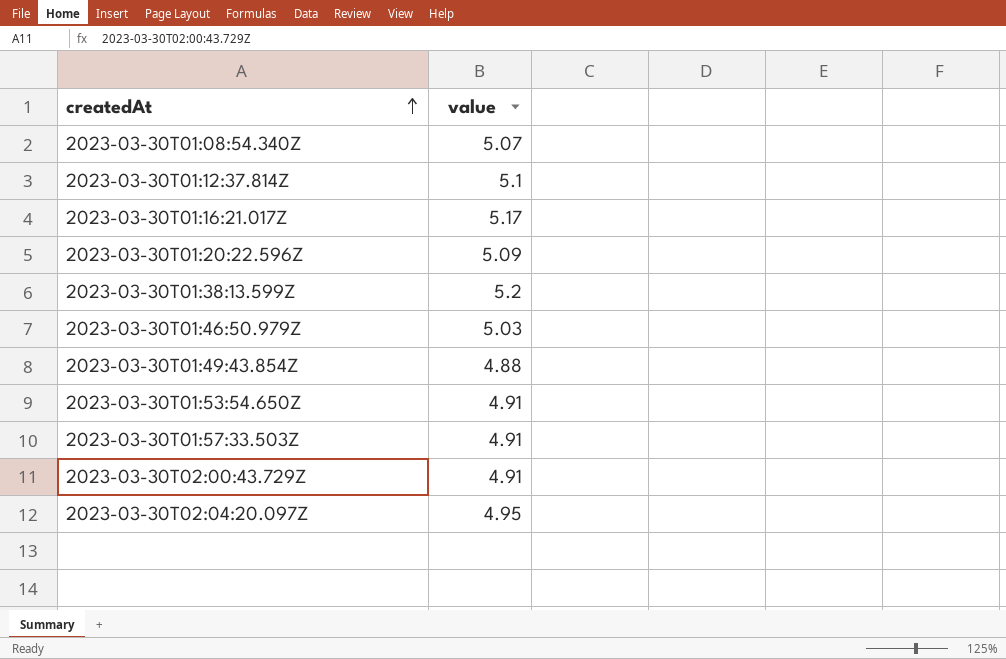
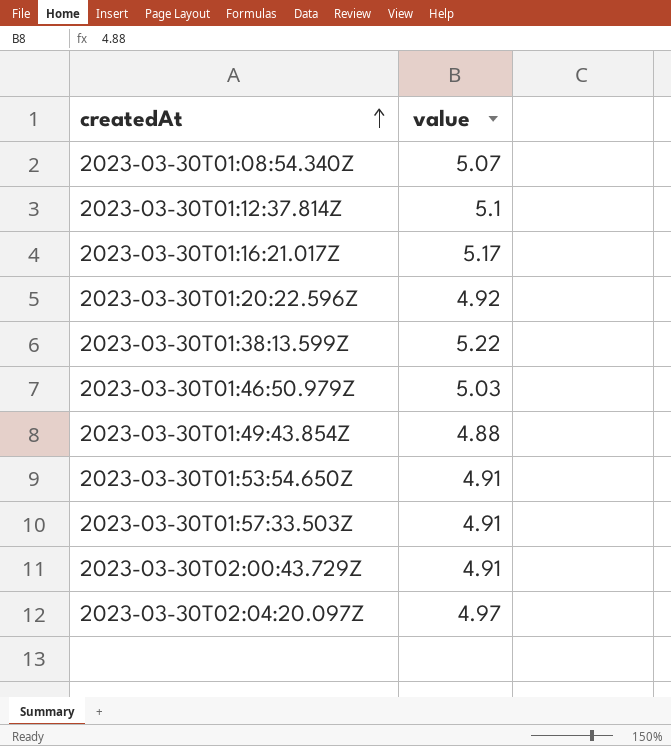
2023-03-30T01:20:22.596Z | value: 5.09 -> 4.92
2023-03-30T01:38:13.599Z | value: 5.2 -> 5.22
2023-03-30T02:04:20.097Z | value: 4.95 -> 4.97

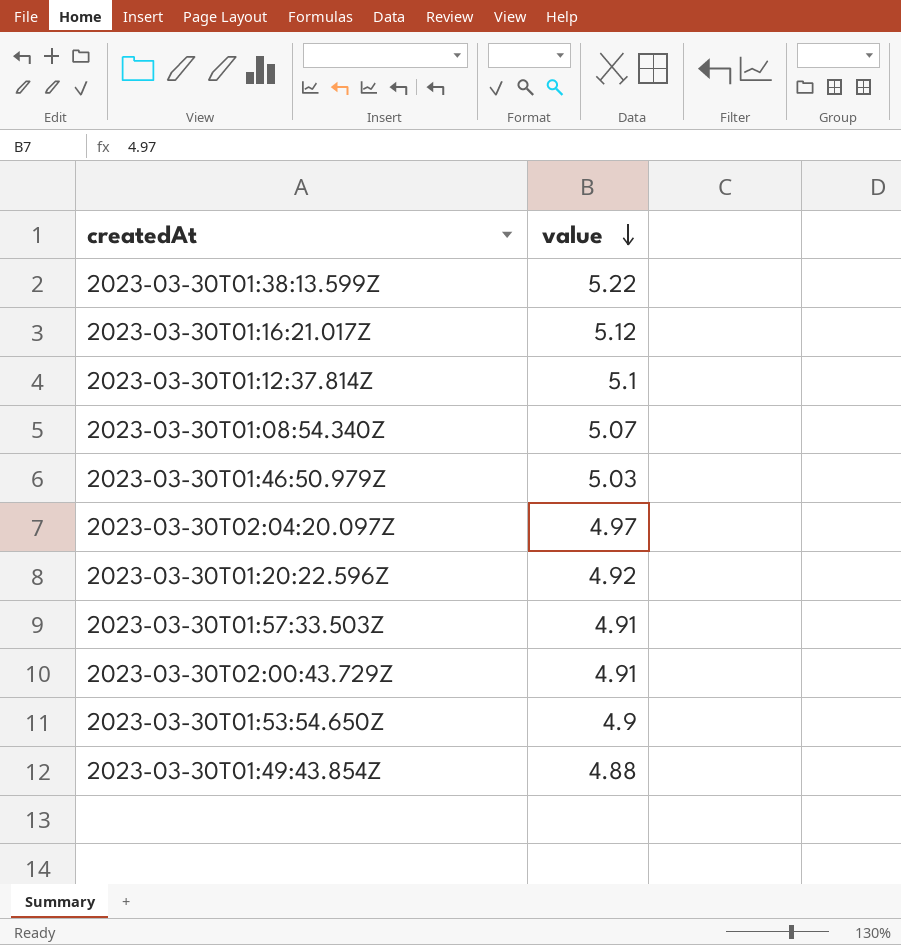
row order: createdAt ascending -> value descending
2023-03-30T01:16:21.017Z | value: 5.17 -> 5.12
2023-03-30T01:53:54.650Z | value: 4.91 -> 4.9

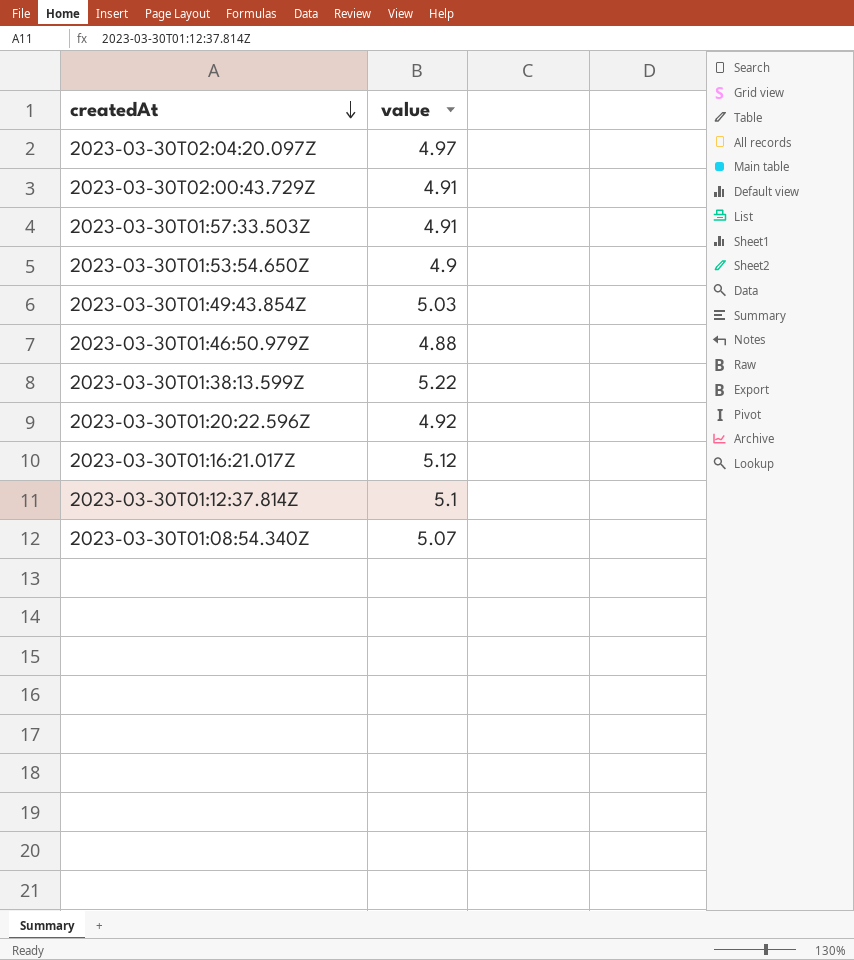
row order: value descending -> createdAt descending
2023-03-30T01:49:43.854Z | value: 4.88 -> 5.03
2023-03-30T01:46:50.979Z | value: 5.03 -> 4.88

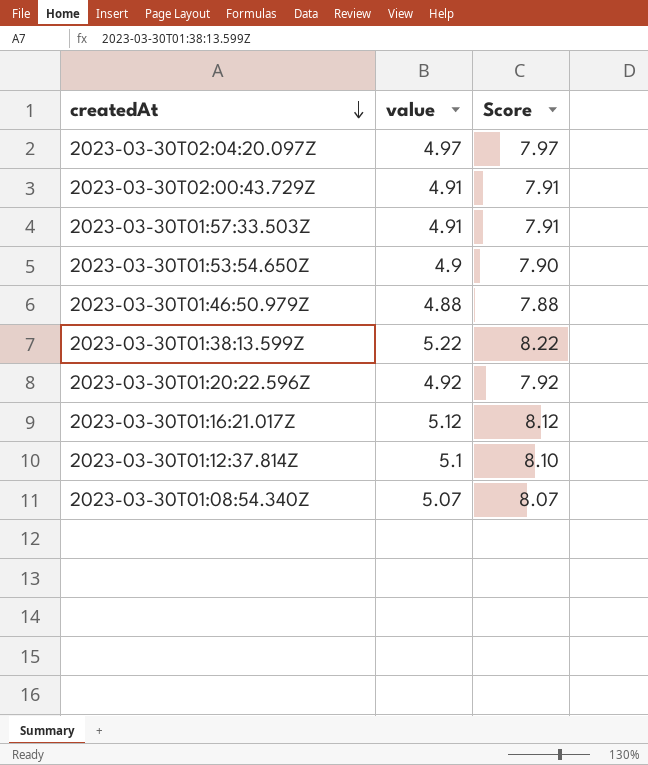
column Score | formula: none -> [value] + 3
row 2023-03-30T01:49:43.854Z: 5.03 -> none

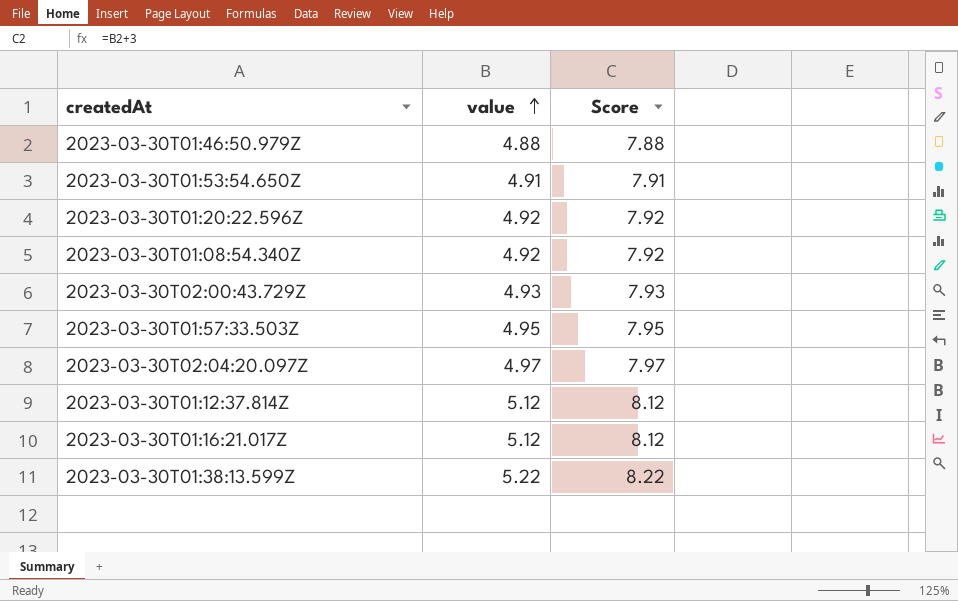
row order: createdAt descending -> value ascending
2023-03-30T01:53:54.650Z | value: 4.9 -> 4.91
2023-03-30T01:53:54.650Z | Score: 7.90 -> 7.91
2023-03-30T01:08:54.340Z | value: 5.07 -> 4.92
2023-03-30T01:08:54.340Z | Score: 8.07 -> 7.92
2023-03-30T02:00:43.729Z | value: 4.91 -> 4.93
2023-03-30T02:00:43.729Z | Score: 7.91 -> 7.93
2023-03-30T01:57:33.503Z | value: 4.91 -> 4.95
2023-03-30T01:57:33.503Z | Score: 7.91 -> 7.95
2023-03-30T01:12:37.814Z | value: 5.1 -> 5.12
2023-03-30T01:12:37.814Z | Score: 8.10 -> 8.12

